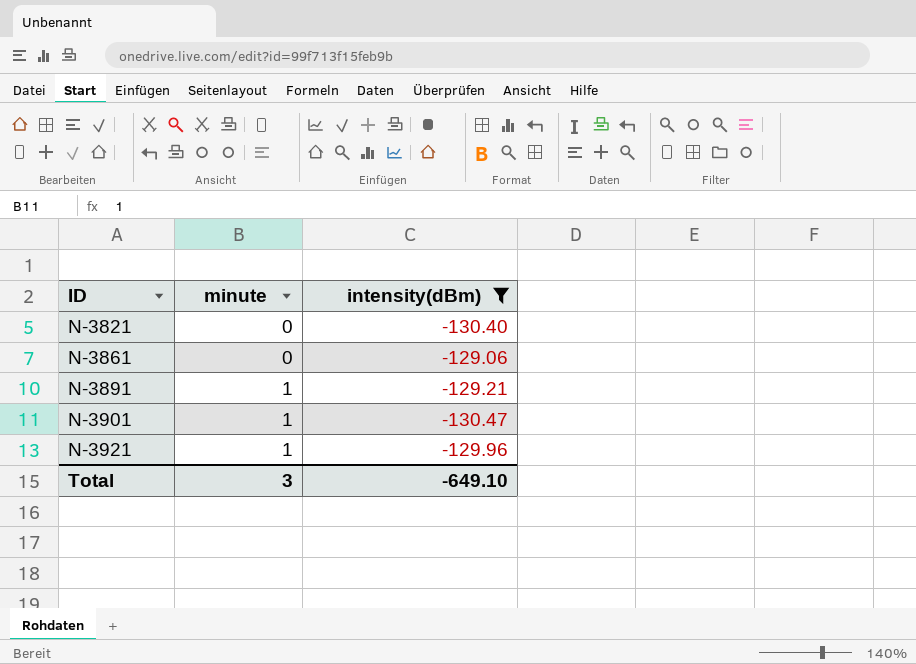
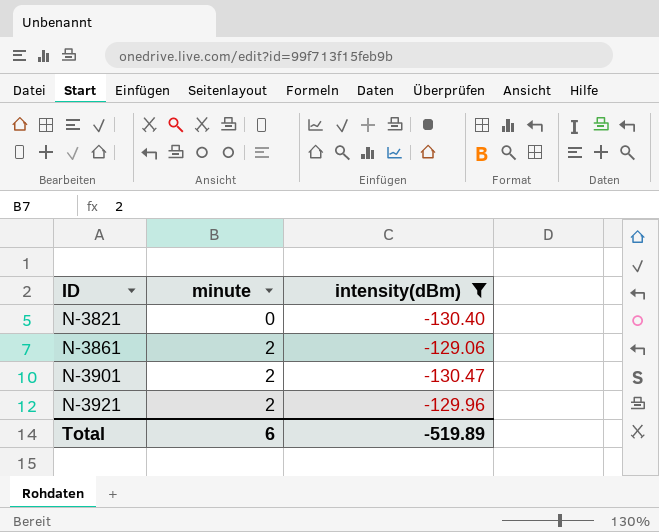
row N-3891: 1 | -129.21 -> none
N-3861 | minute: 0 -> 2
N-3901 | minute: 1 -> 2
N-3921 | minute: 1 -> 2
Total | minute: 3 -> 6
Total | intensity(dBm): -649.10 -> -519.89

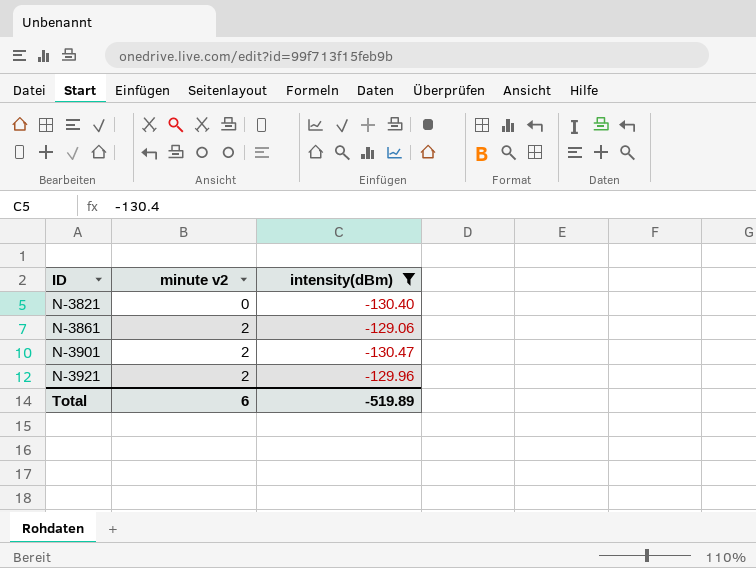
column name: minute -> minute v2

